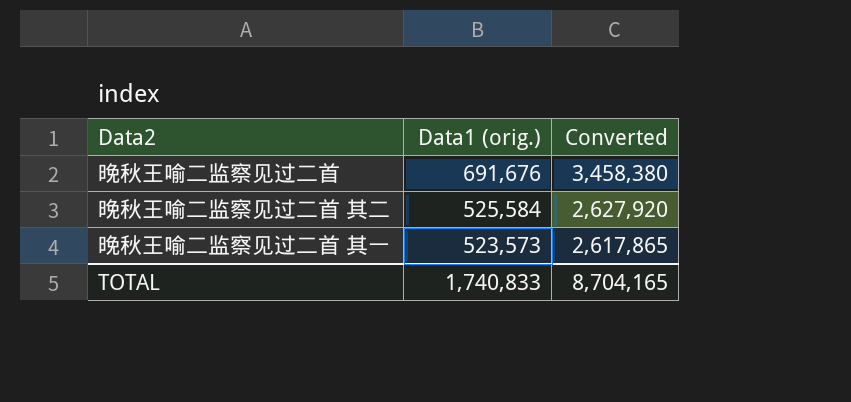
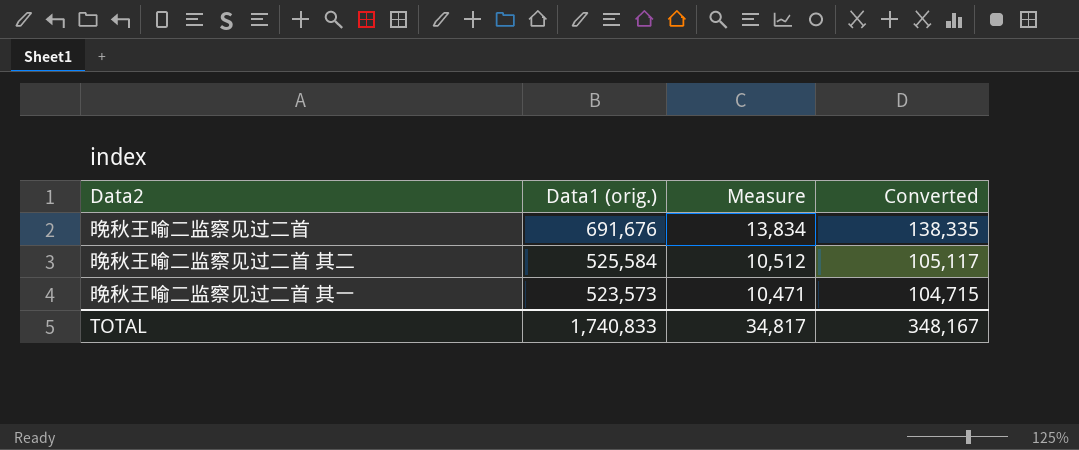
column Measure | formula: none -> [Data1 (orig.)] * 0.02
column Converted | formula: [Data1 (orig.)] * 5 -> [Data1 (orig.)] * 0.2
TOTAL | Converted: 8,704,165 -> 348,167

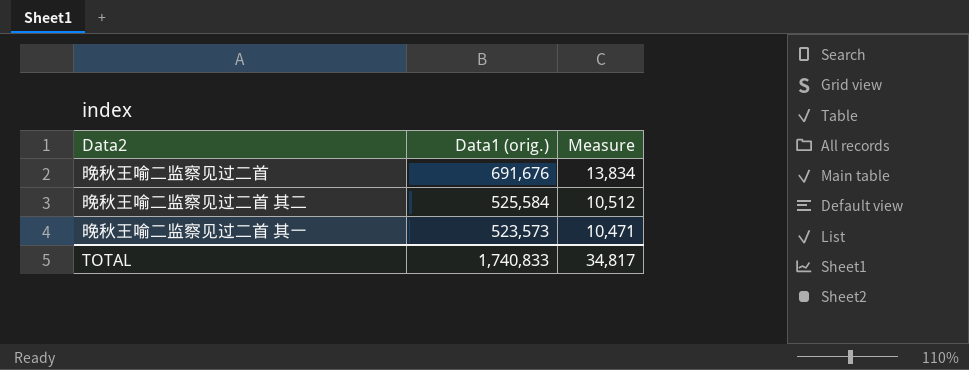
column Converted | formula: [Data1 (orig.)] * 0.2 -> none

